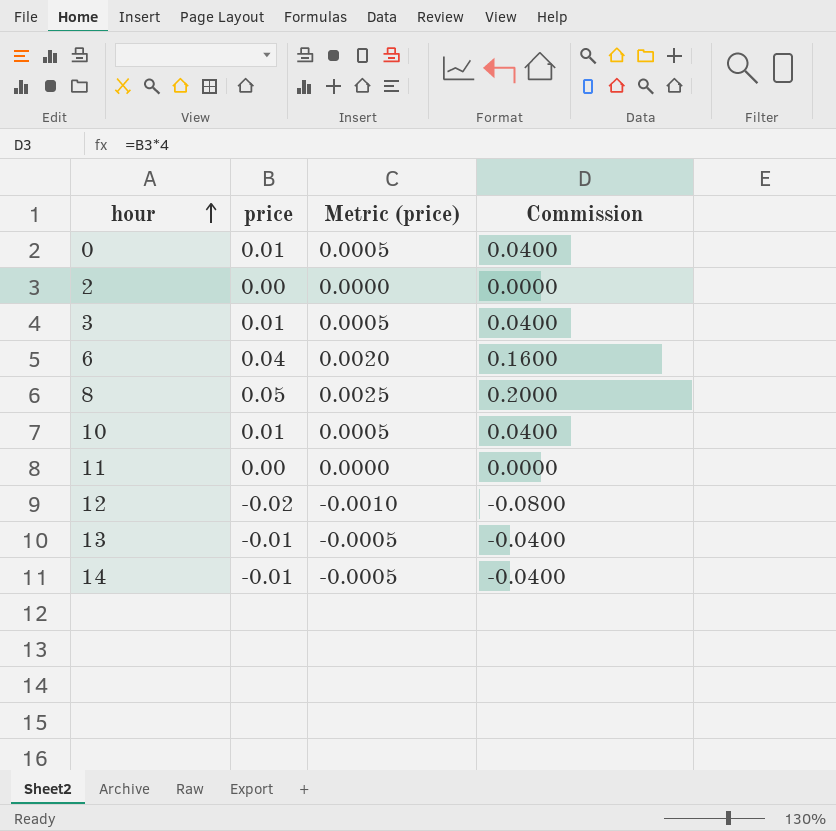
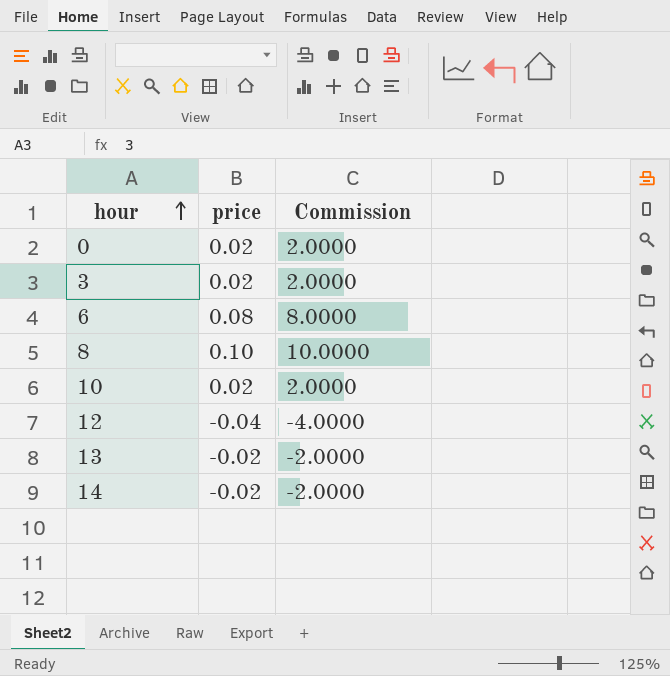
column Metric (price) | formula: [price] * 0.05 -> none
column Commission | formula: [price] * 4 -> [price] * 100
row 2: 0.00 | 0.0000 | 0.0000 -> none
row 11: 0.00 | 0.0000 | 0.0000 -> none
0 | price: 0.01 -> 0.02
3 | price: 0.01 -> 0.02
6 | price: 0.04 -> 0.08
8 | price: 0.05 -> 0.10
10 | price: 0.01 -> 0.02
12 | price: -0.02 -> -0.04
13 | price: -0.01 -> -0.02
14 | price: -0.01 -> -0.02

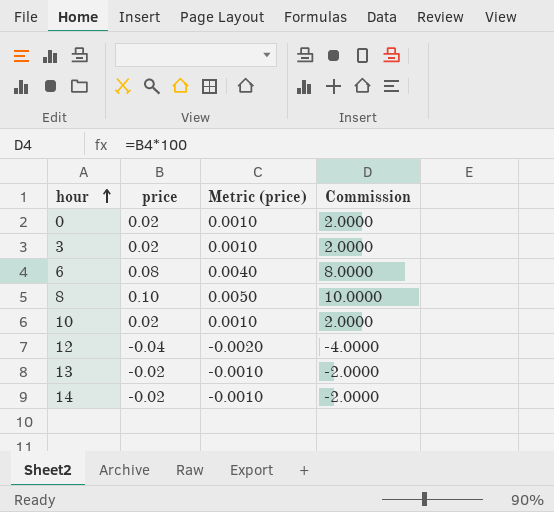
column Metric (price) | formula: none -> [price] * 0.05

